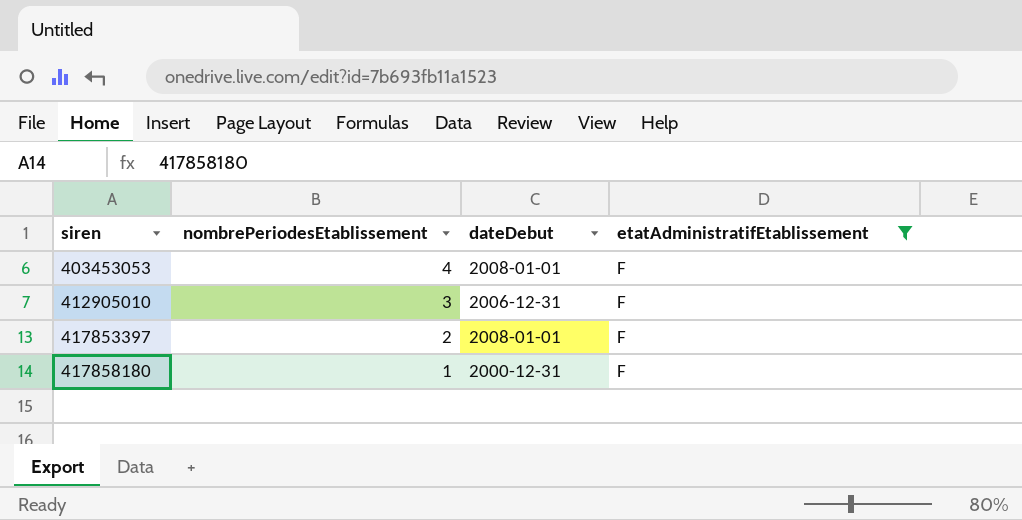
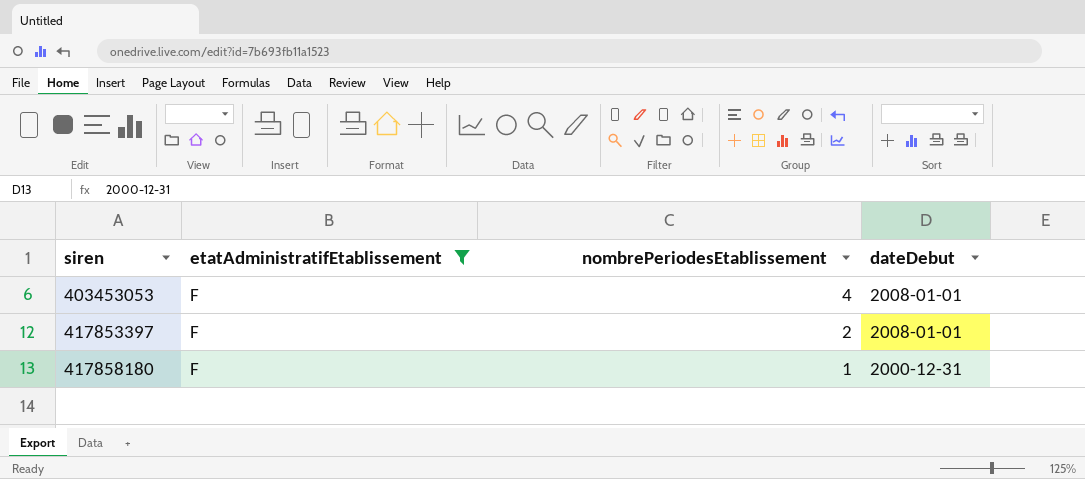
column etatAdministratifEtablissement | position: 4 -> 2
row 412905010: 3 | 2006-12-31 | F -> none

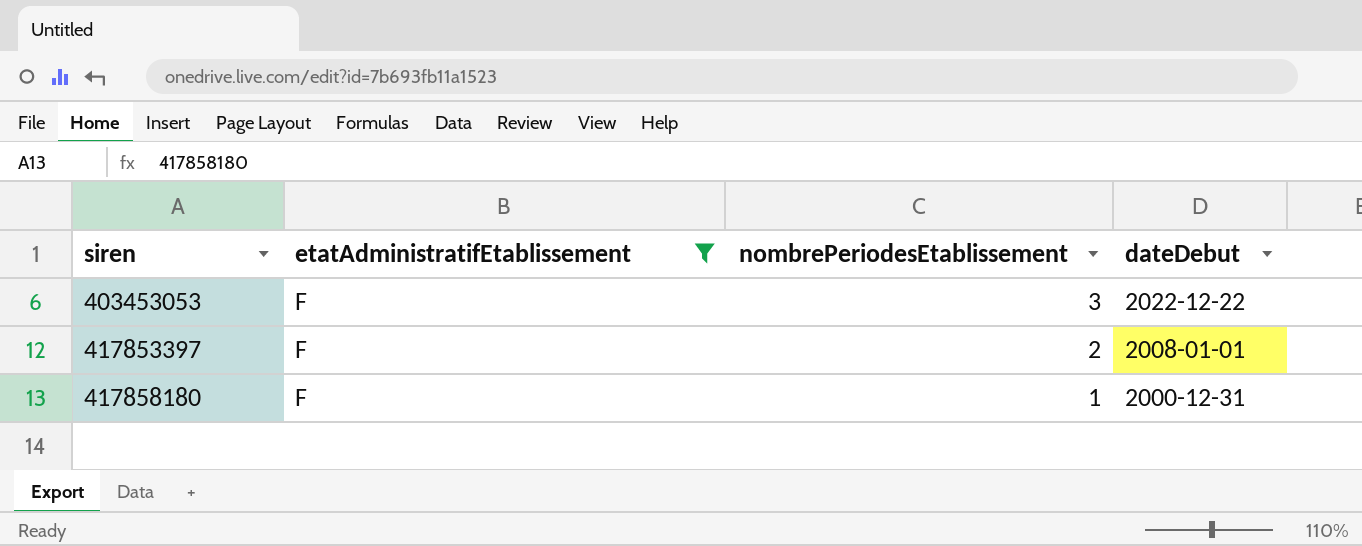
403453053 | nombrePeriodesEtablissement: 4 -> 3
403453053 | dateDebut: 2008-01-01 -> 2022-12-22

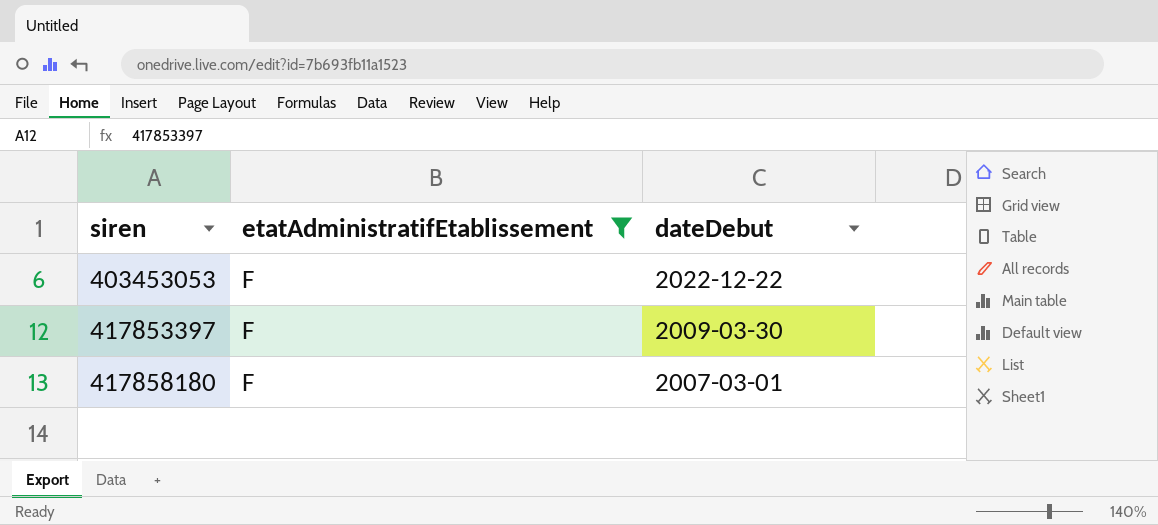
column nombrePeriodesEtablissement | position: 3 -> none
417853397 | dateDebut: 2008-01-01 -> 2009-03-30
417858180 | dateDebut: 2000-12-31 -> 2007-03-01

